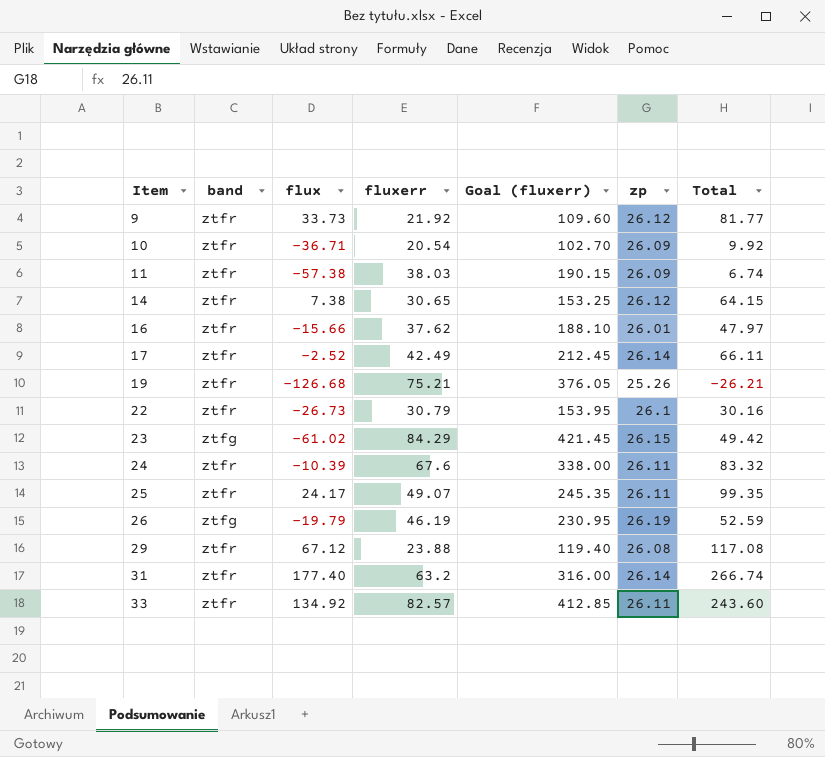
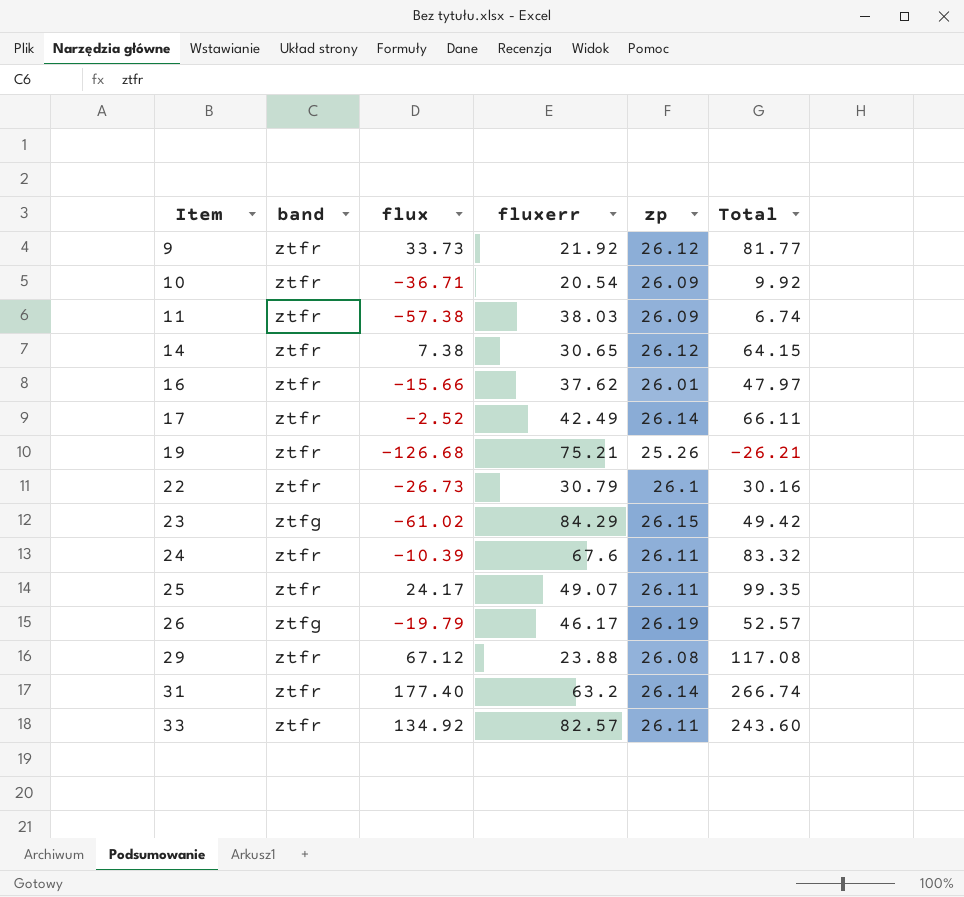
column Goal (fluxerr) | formula: [fluxerr] * 5 -> none
26 | fluxerr: 46.19 -> 46.17
26 | Total: 52.59 -> 52.57

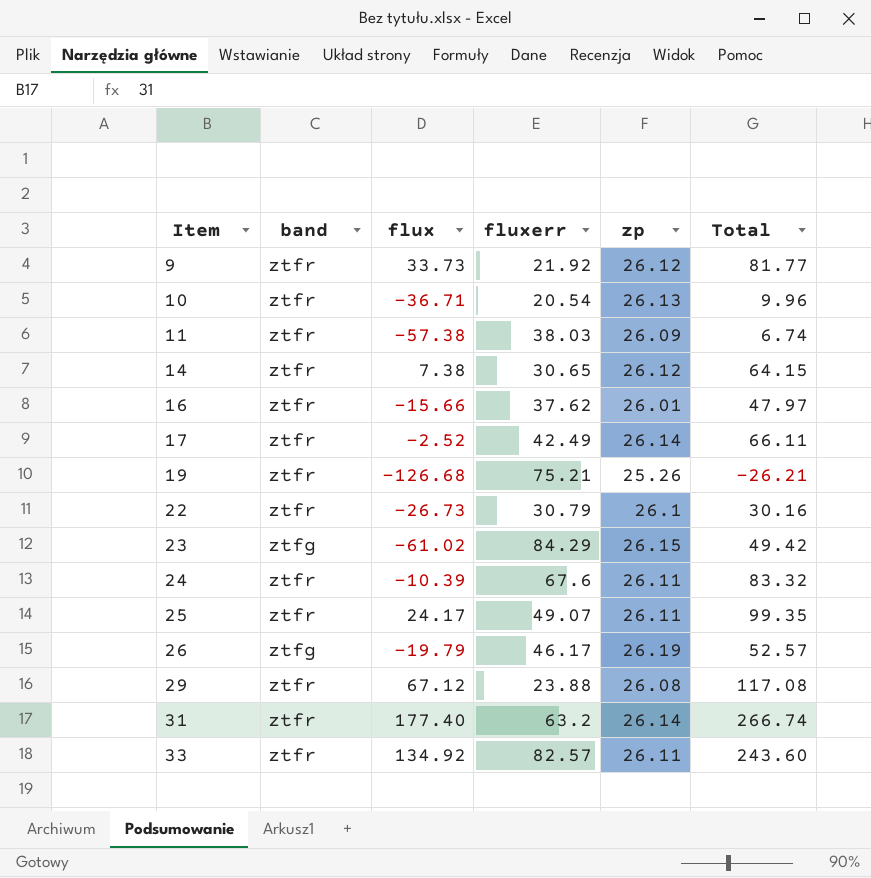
10 | zp: 26.09 -> 26.13
10 | Total: 9.92 -> 9.96

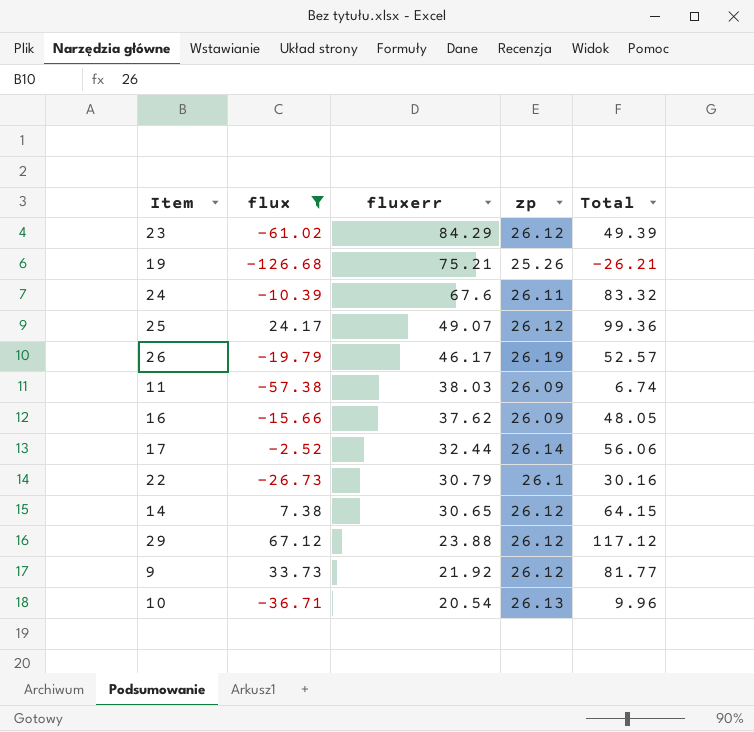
filter: none -> flux <= 67.12
row order: Item ascending -> fluxerr descending
column band | position: 2 -> none
23 | zp: 26.15 -> 26.12
23 | Total: 49.42 -> 49.39
25 | zp: 26.11 -> 26.12
25 | Total: 99.35 -> 99.36
16 | zp: 26.01 -> 26.09
16 | Total: 47.97 -> 48.05
17 | fluxerr: 42.49 -> 32.44
17 | Total: 66.11 -> 56.06
29 | zp: 26.08 -> 26.12
29 | Total: 117.08 -> 117.12

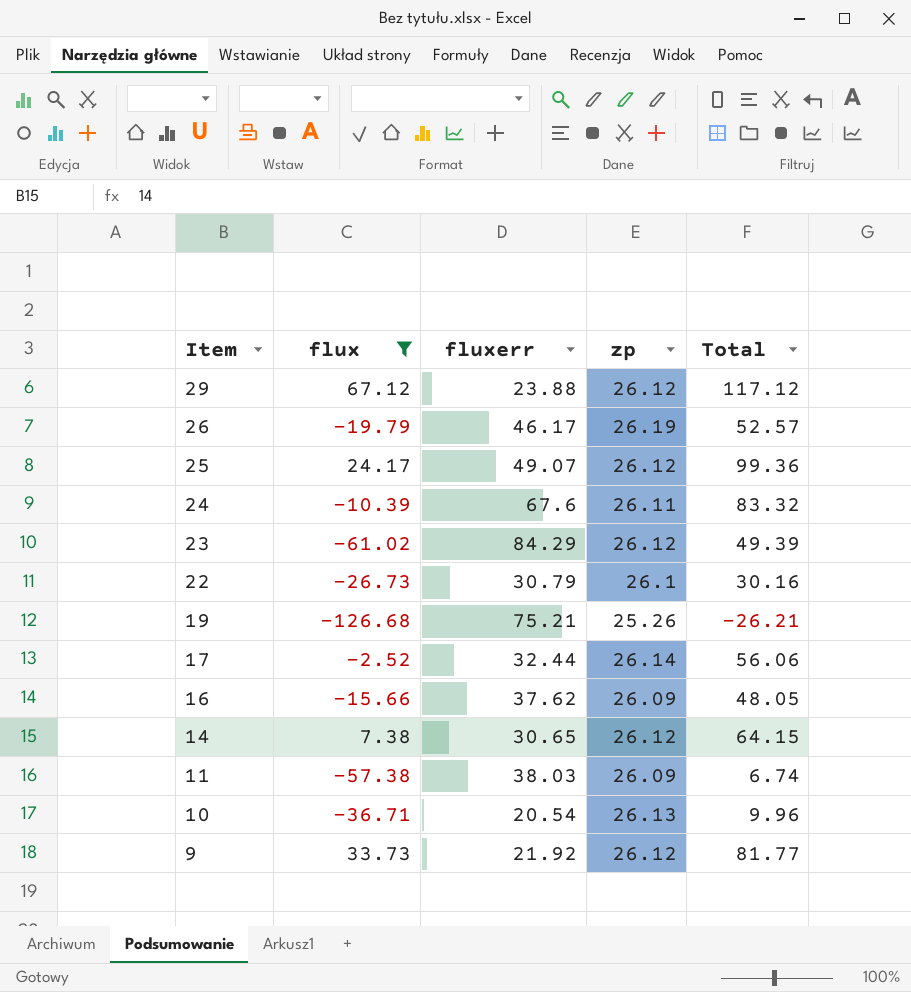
row order: fluxerr descending -> Item descending

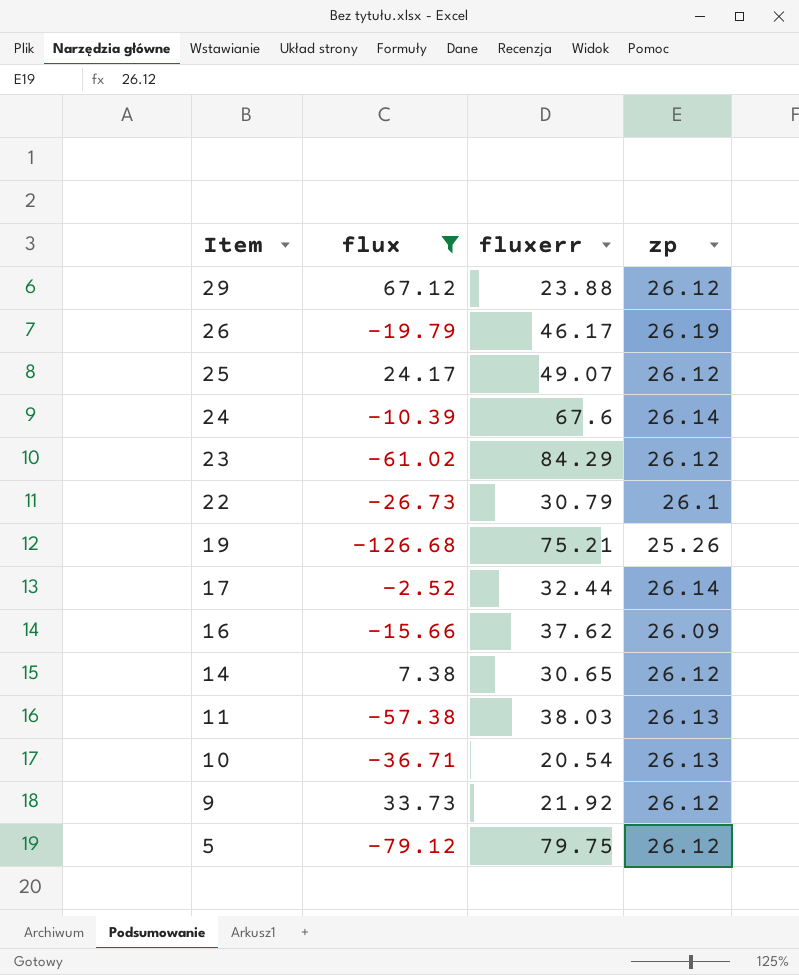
column Total | formula: [flux] + [fluxerr] + [zp] -> none
24 | zp: 26.11 -> 26.14
11 | zp: 26.09 -> 26.13
row 5: none -> -79.12 | 79.75 | 26.12

